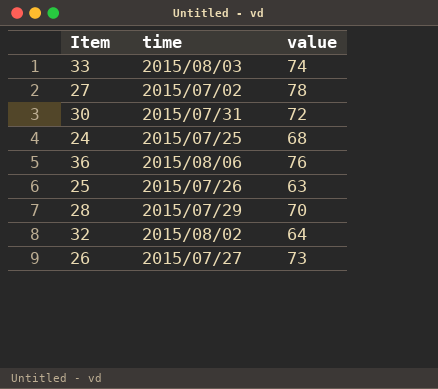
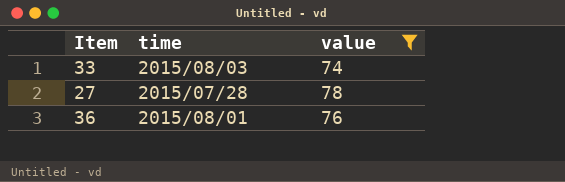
filter: none -> value >= 74
27 | time: 2015/07/02 -> 2015/07/28
36 | time: 2015/08/06 -> 2015/08/01

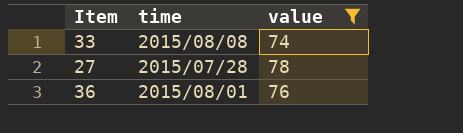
33 | time: 2015/08/03 -> 2015/08/08

